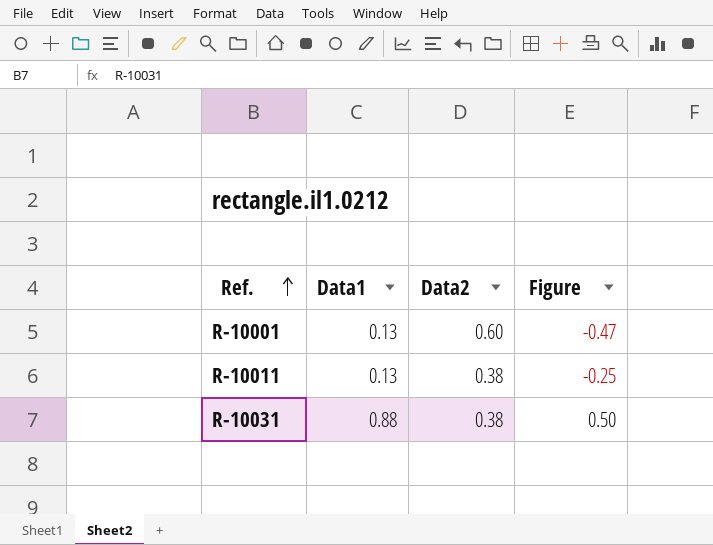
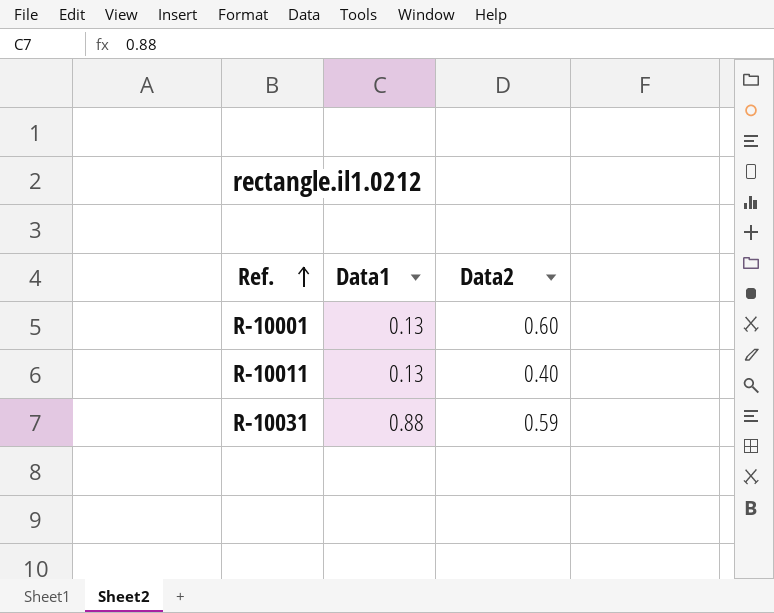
column Figure | formula: [Data1] - [Data2] -> none
R-10011 | Data2: 0.38 -> 0.40
R-10031 | Data2: 0.38 -> 0.59

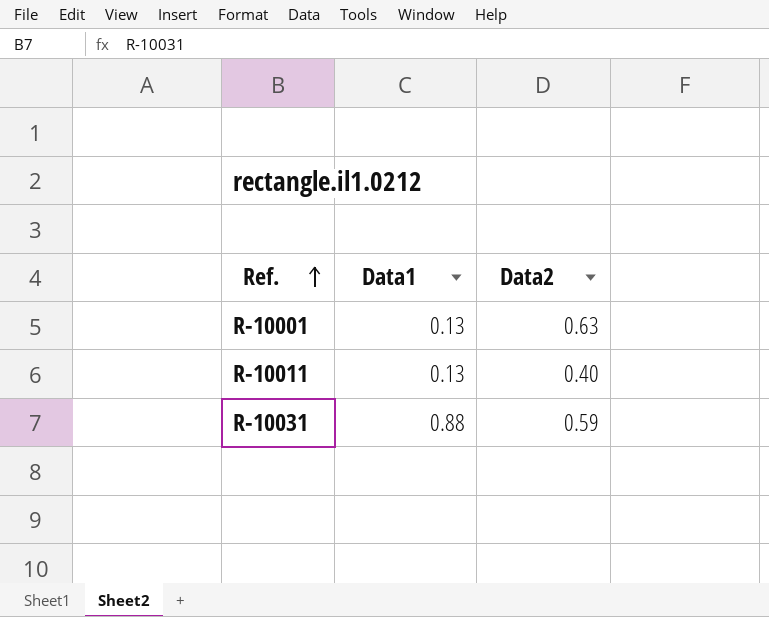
R-10001 | Data2: 0.60 -> 0.63

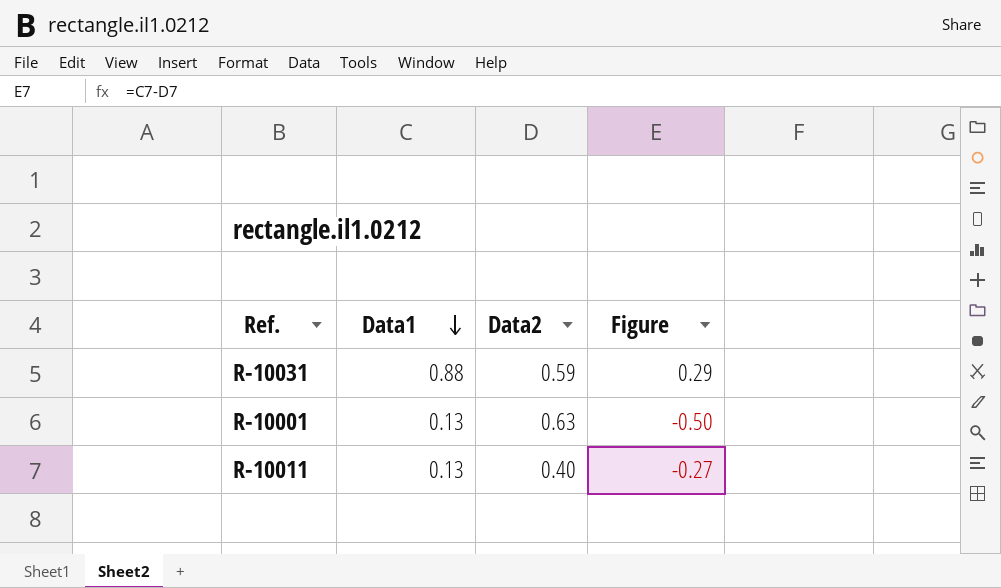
row order: Ref. ascending -> Data1 descending
column Figure | formula: none -> [Data1] - [Data2]

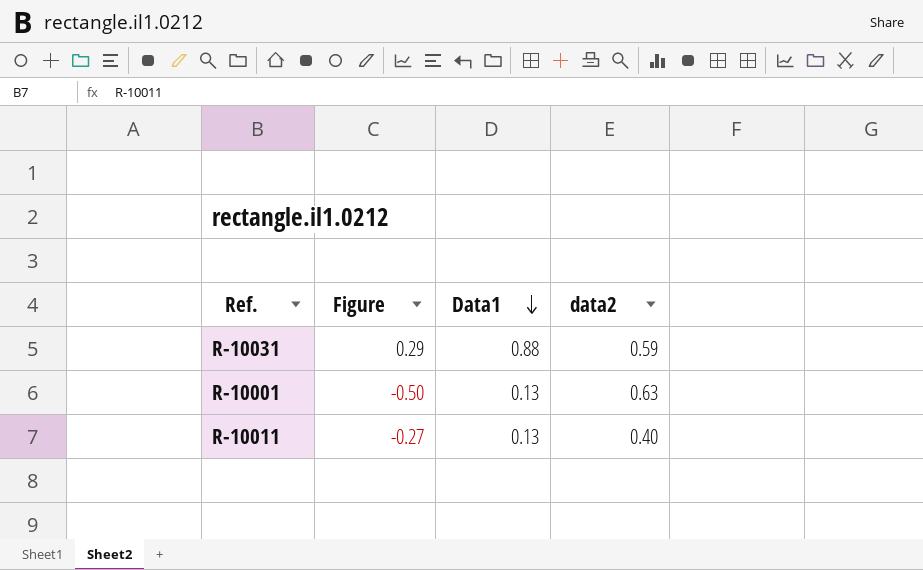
column Figure | position: 4 -> 2
column name: Data2 -> data2

